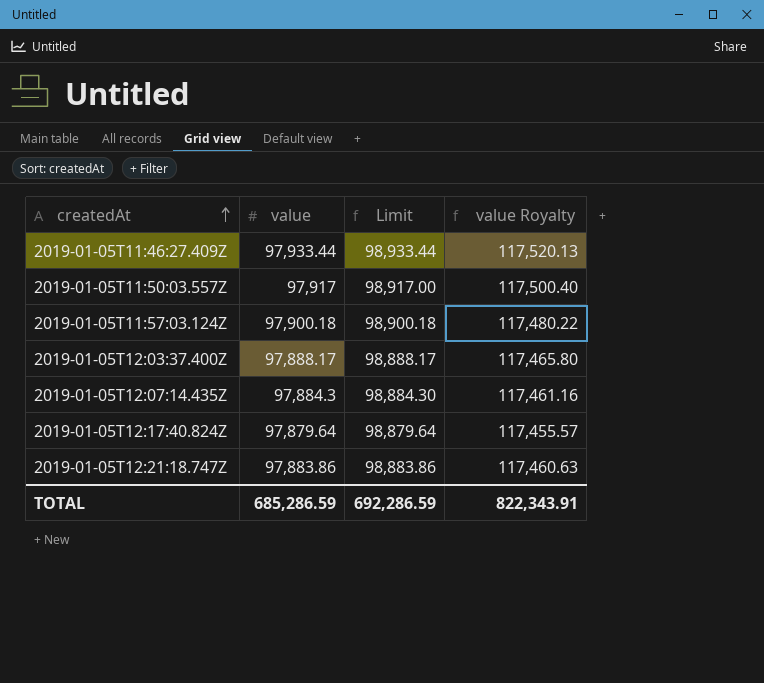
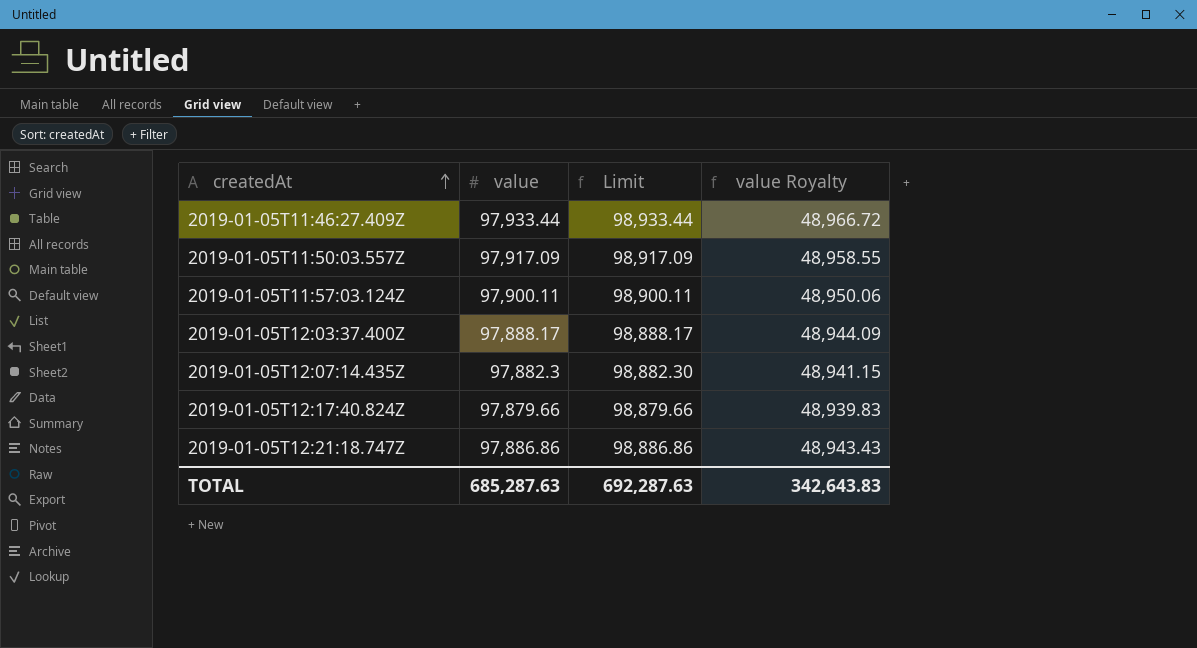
column value Royalty | formula: [value] * 1.2 -> [value] * 0.5
2019-01-05T11:50:03.557Z | value: 97,917 -> 97,917.09
2019-01-05T11:50:03.557Z | Limit: 98,917.00 -> 98,917.09
2019-01-05T11:57:03.124Z | value: 97,900.18 -> 97,900.11
2019-01-05T11:57:03.124Z | Limit: 98,900.18 -> 98,900.11
2019-01-05T12:07:14.435Z | value: 97,884.3 -> 97,882.3
2019-01-05T12:07:14.435Z | Limit: 98,884.30 -> 98,882.30
2019-01-05T12:17:40.824Z | value: 97,879.64 -> 97,879.66
2019-01-05T12:17:40.824Z | Limit: 98,879.64 -> 98,879.66
2019-01-05T12:21:18.747Z | value: 97,883.86 -> 97,886.86
2019-01-05T12:21:18.747Z | Limit: 98,883.86 -> 98,886.86
TOTAL | value: 685,286.59 -> 685,287.63
TOTAL | Limit: 692,286.59 -> 692,287.63
TOTAL | value Royalty: 822,343.91 -> 342,643.83

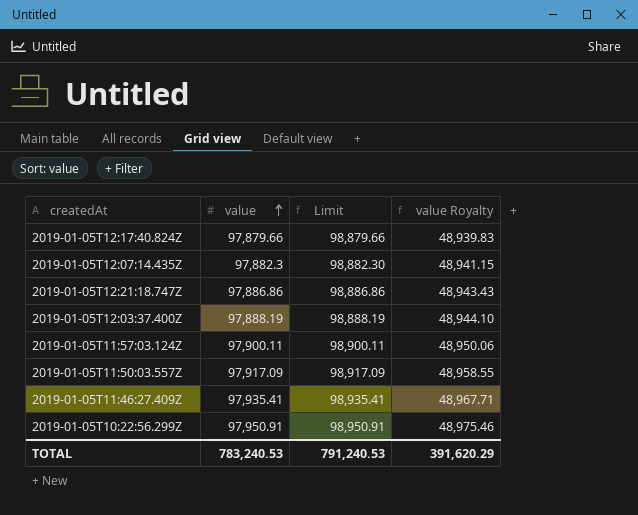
row order: createdAt ascending -> value ascending
2019-01-05T12:03:37.400Z | value: 97,888.17 -> 97,888.19
2019-01-05T12:03:37.400Z | Limit: 98,888.17 -> 98,888.19
2019-01-05T12:03:37.400Z | value Royalty: 48,944.09 -> 48,944.10
2019-01-05T11:46:27.409Z | value: 97,933.44 -> 97,935.41
2019-01-05T11:46:27.409Z | Limit: 98,933.44 -> 98,935.41
2019-01-05T11:46:27.409Z | value Royalty: 48,966.72 -> 48,967.71
row 2019-01-05T10:22:56.299Z: none -> 97,950.91 | 98,950.91 | 48,975.46
TOTAL | value: 685,287.63 -> 783,240.53
TOTAL | Limit: 692,287.63 -> 791,240.53
TOTAL | value Royalty: 342,643.83 -> 391,620.29

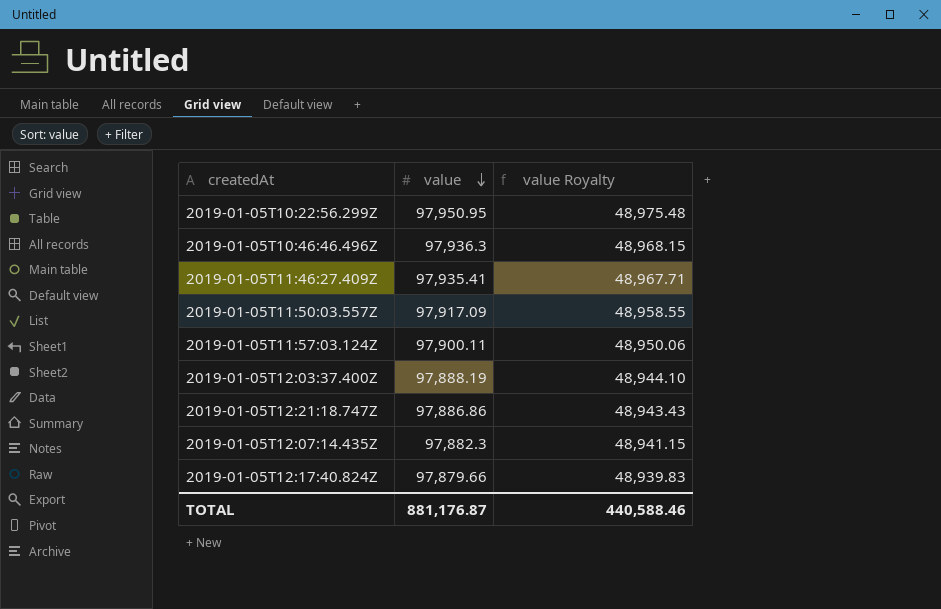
row order: value ascending -> value descending
column Limit | formula: [value] + 1000 -> none
2019-01-05T10:22:56.299Z | value: 97,950.91 -> 97,950.95
2019-01-05T10:22:56.299Z | value Royalty: 48,975.46 -> 48,975.48
row 2019-01-05T10:46:46.496Z: none -> 97,936.3 | 48,968.15
TOTAL | value: 783,240.53 -> 881,176.87
TOTAL | value Royalty: 391,620.29 -> 440,588.46

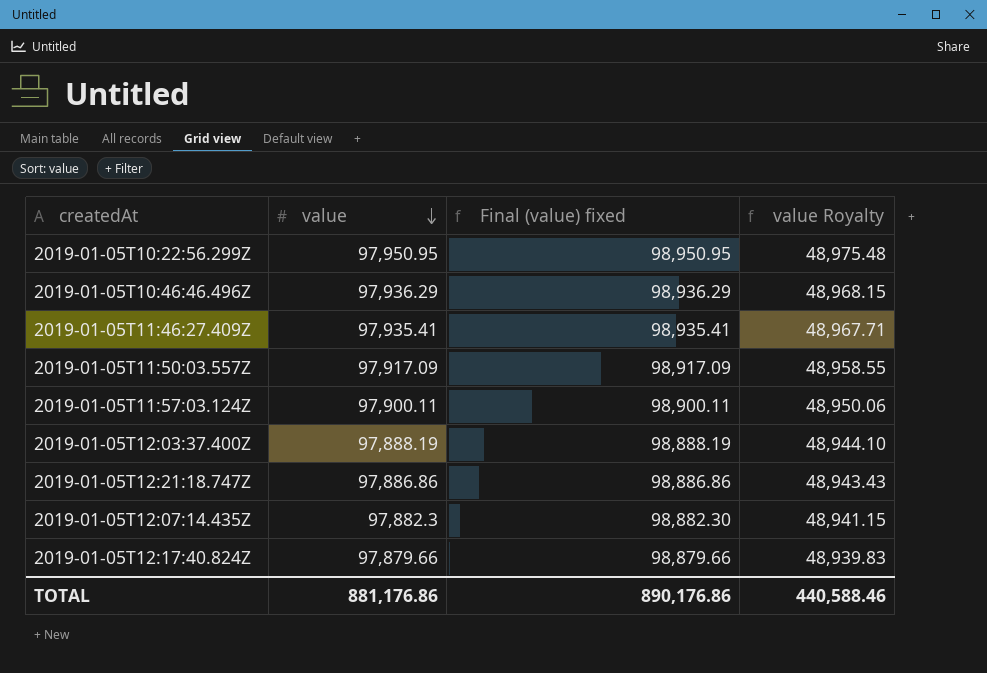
column Final (value) fixed | formula: none -> [value] + 1000
2019-01-05T10:46:46.496Z | value: 97,936.3 -> 97,936.29
TOTAL | value: 881,176.87 -> 881,176.86

